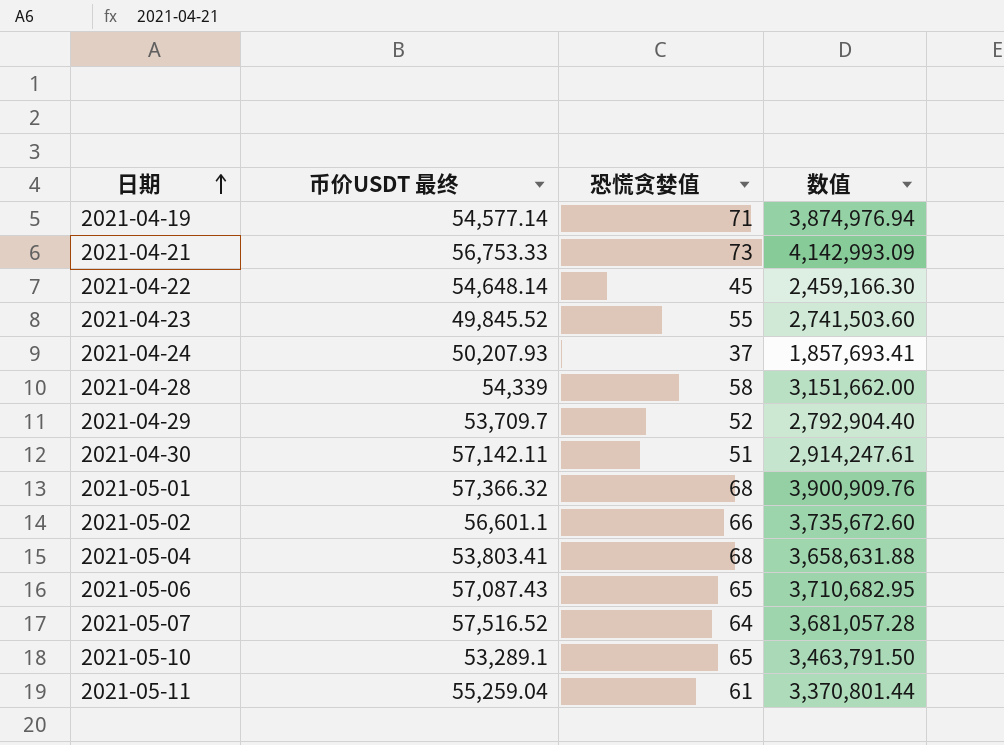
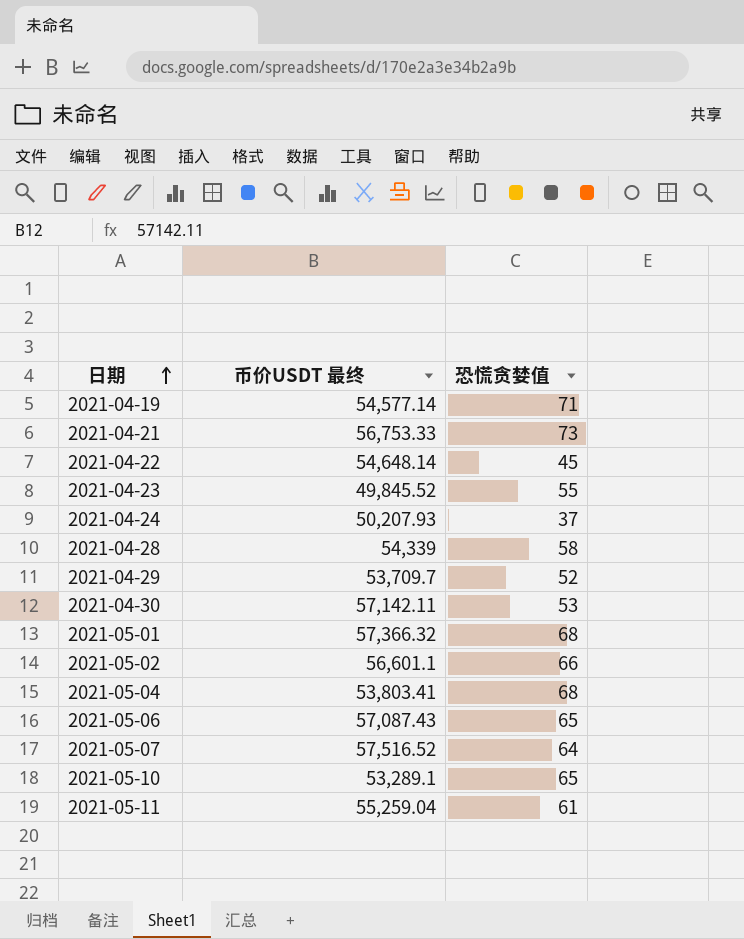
column 数值 | formula: [币价USDT 最终] * [恐慌贪婪值] -> none
2021-04-30 | 恐慌贪婪值: 51 -> 53

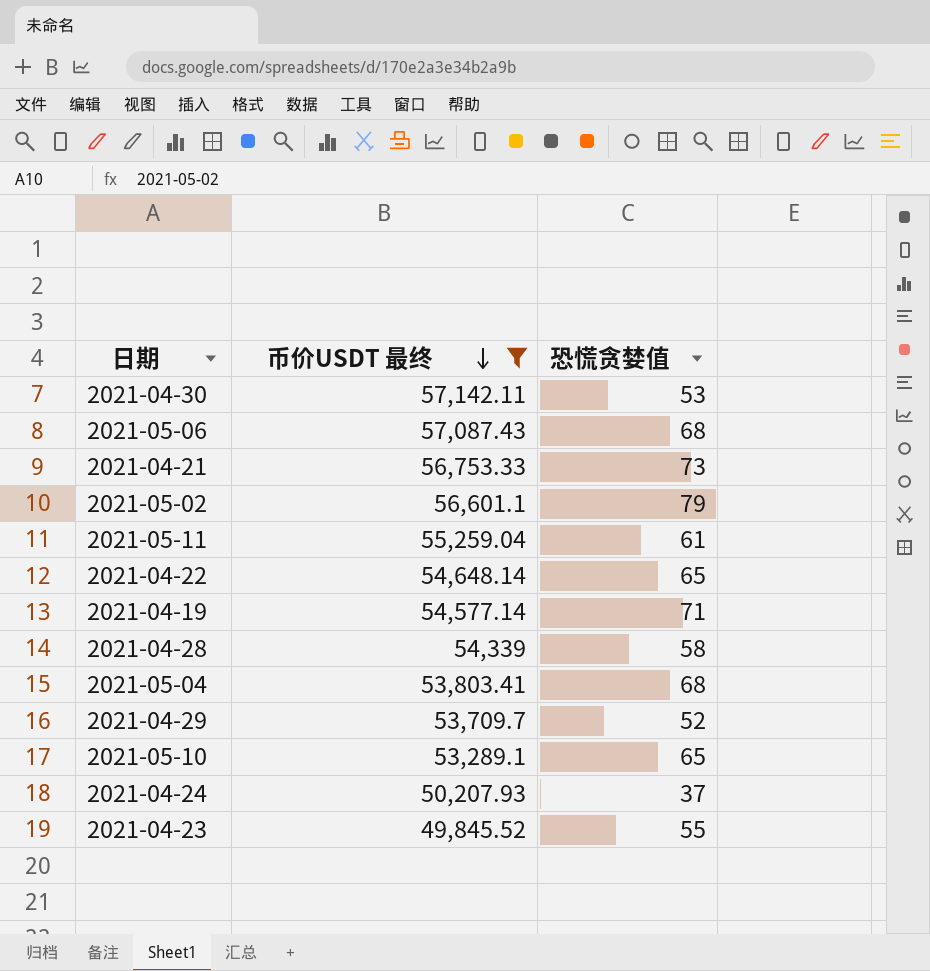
filter: none -> 币价USDT 最终 <= 57,142.11
row order: 日期 ascending -> 币价USDT 最终 descending
2021-05-06 | 恐慌贪婪值: 65 -> 68
2021-05-02 | 恐慌贪婪值: 66 -> 79
2021-04-22 | 恐慌贪婪值: 45 -> 65

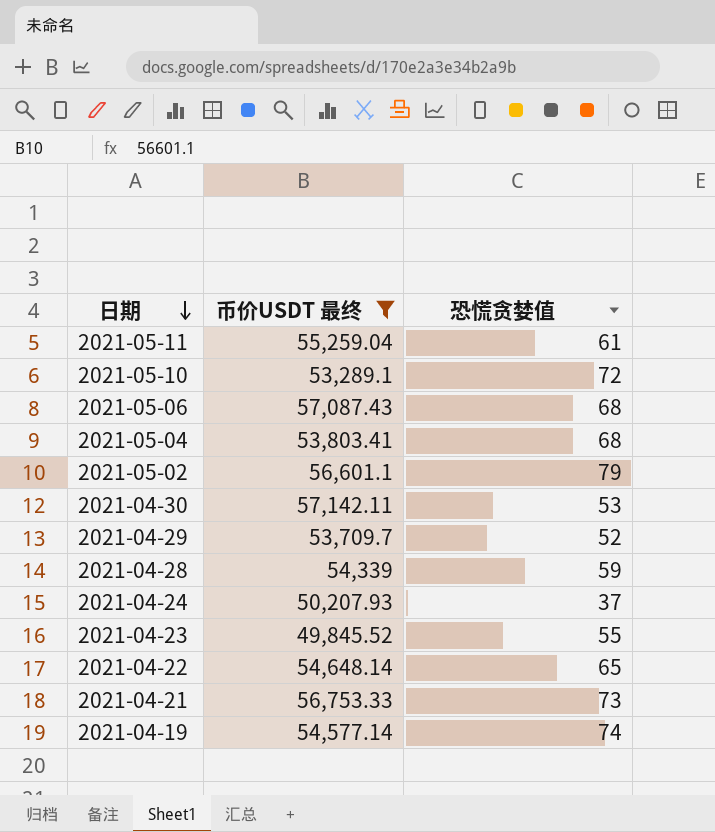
row order: 币价USDT 最终 descending -> 日期 descending
2021-05-10 | 恐慌贪婪值: 65 -> 72
2021-04-28 | 恐慌贪婪值: 58 -> 59
2021-04-19 | 恐慌贪婪值: 71 -> 74

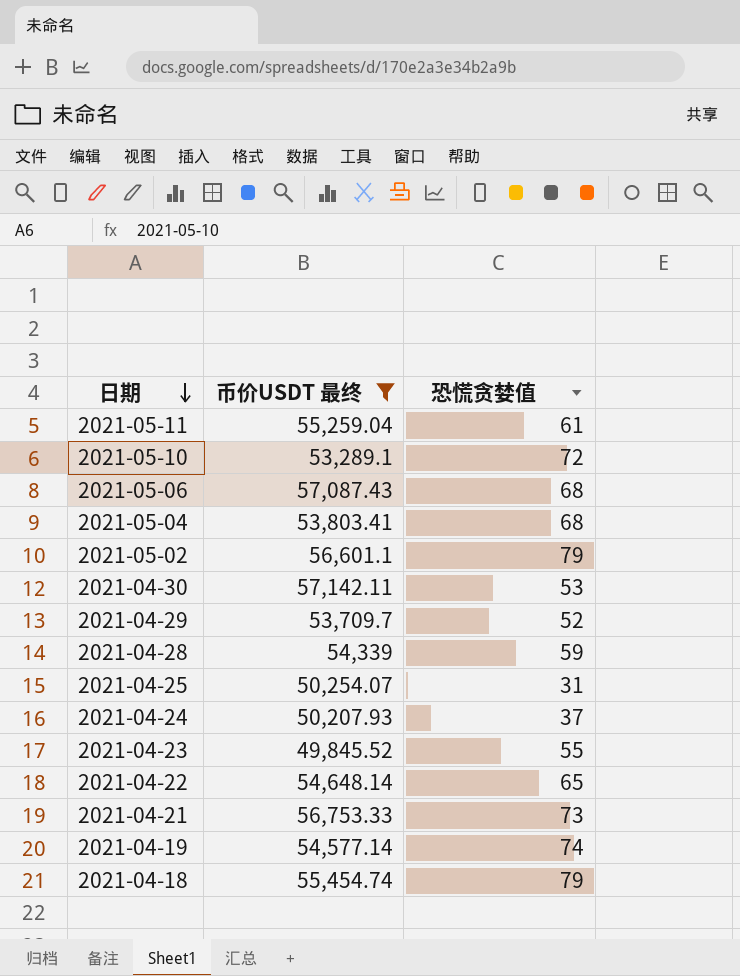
row 2021-04-25: none -> 50,254.07 | 31
row 2021-04-18: none -> 55,454.74 | 79

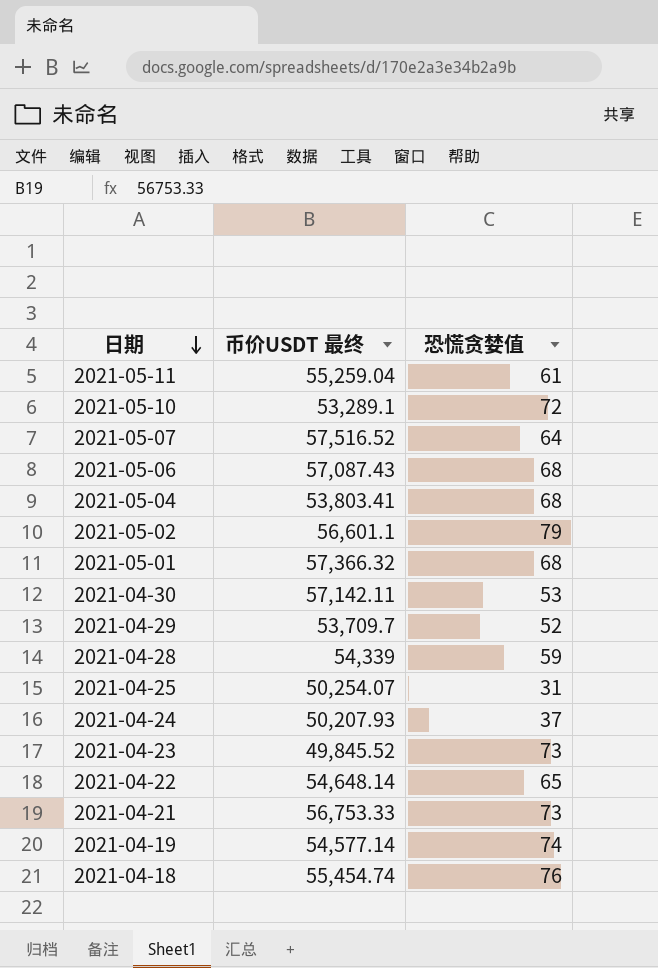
filter: 币价USDT 最终 <= 57,142.11 -> none
2021-04-23 | 恐慌贪婪值: 55 -> 73
2021-04-18 | 恐慌贪婪值: 79 -> 76

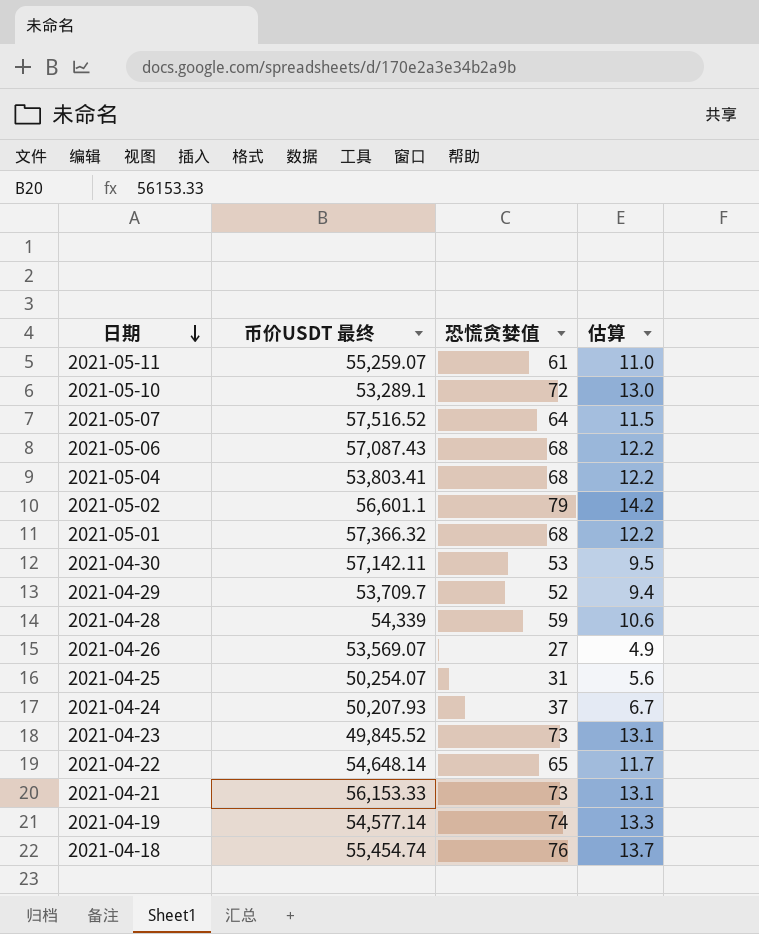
column 估算 | formula: none -> [恐慌贪婪值] * 0.18
2021-05-11 | 币价USDT 最终: 55,259.04 -> 55,259.07
row 2021-04-26: none -> 53,569.07 | 27 | 4.9
2021-04-21 | 币价USDT 最终: 56,753.33 -> 56,153.33

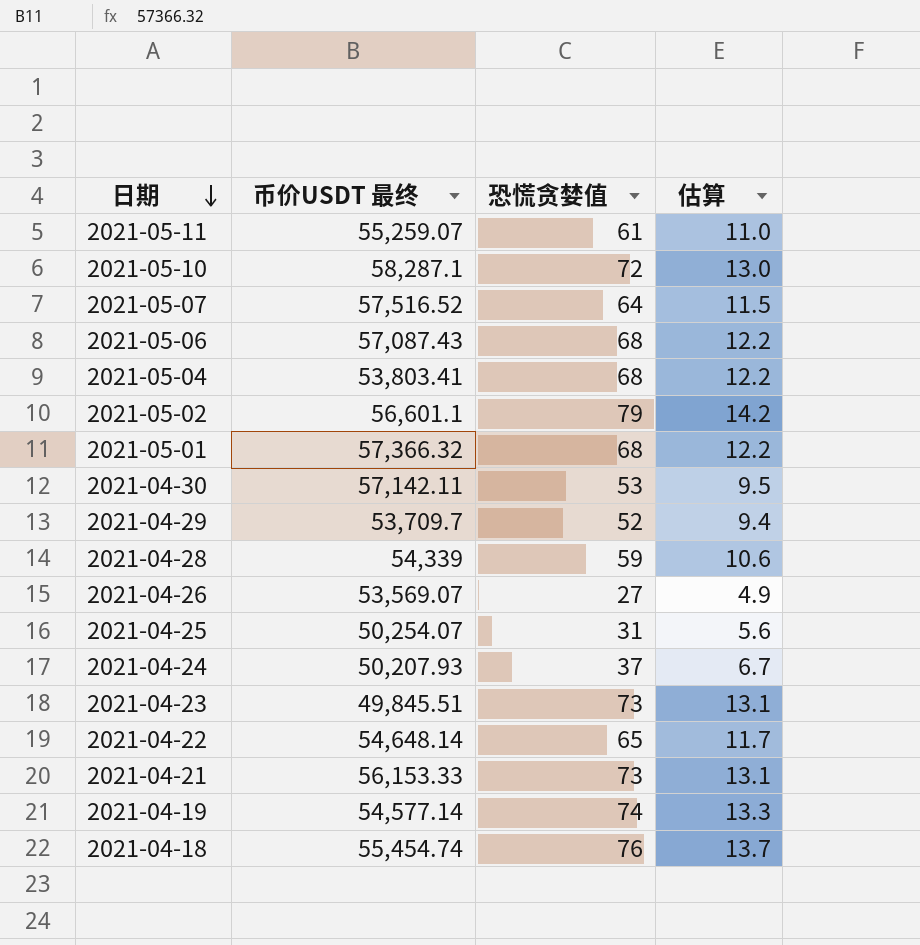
2021-05-10 | 币价USDT 最终: 53,289.1 -> 58,287.1
2021-04-23 | 币价USDT 最终: 49,845.52 -> 49,845.51

